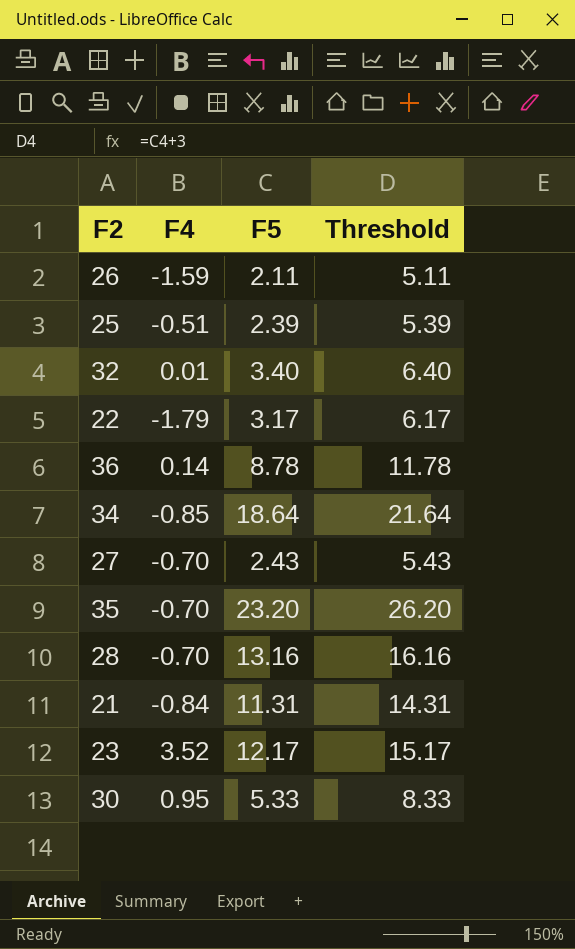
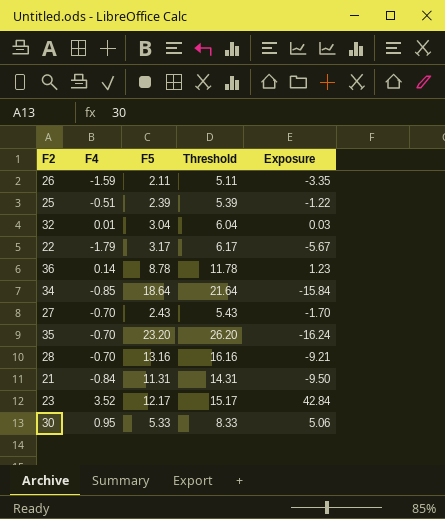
column Exposure | formula: none -> [F4] * [F5]
32 | F5: 3.40 -> 3.04
32 | Threshold: 6.40 -> 6.04

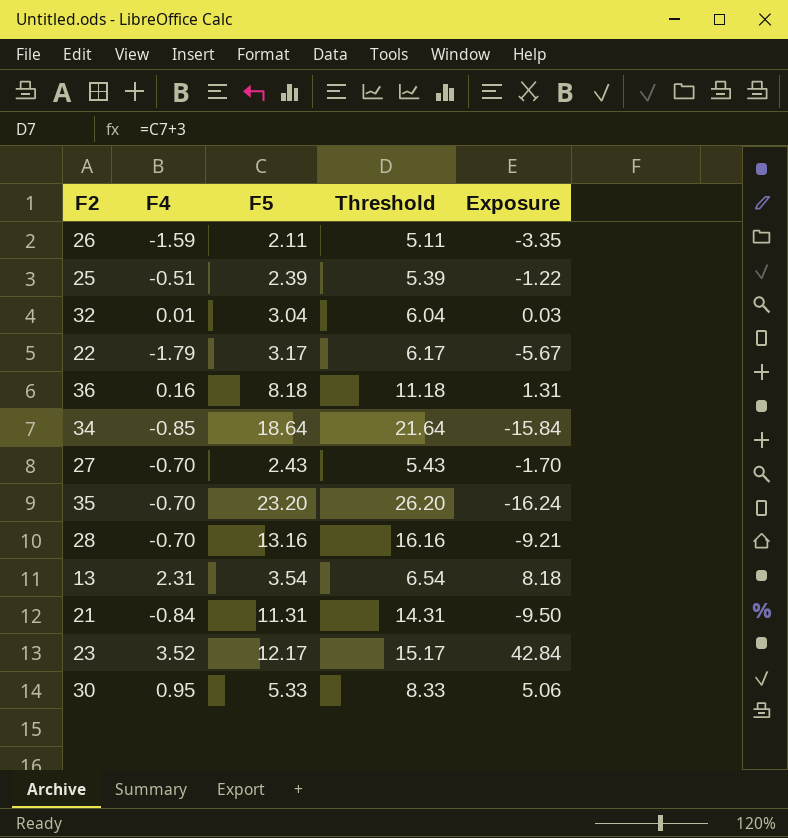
36 | F4: 0.14 -> 0.16
36 | F5: 8.78 -> 8.18
36 | Threshold: 11.78 -> 11.18
36 | Exposure: 1.23 -> 1.31
row 13: none -> 2.31 | 3.54 | 6.54 | 8.18

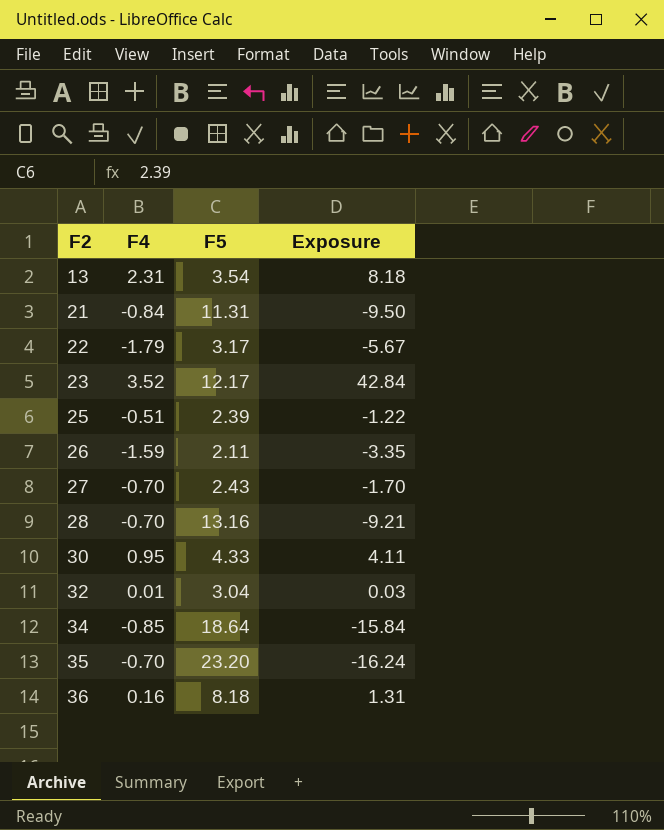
row order: none -> F2 ascending
column Threshold | formula: [F5] + 3 -> none
30 | F5: 5.33 -> 4.33
30 | Exposure: 5.06 -> 4.11

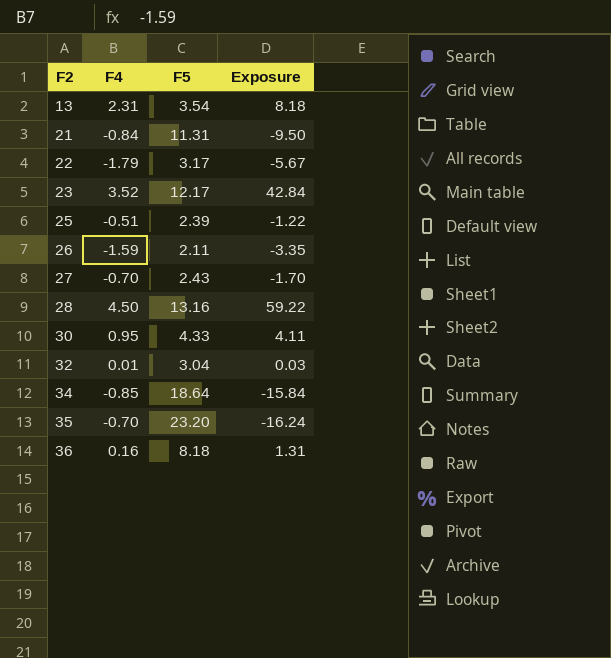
28 | F4: -0.70 -> 4.50
28 | Exposure: -9.21 -> 59.22

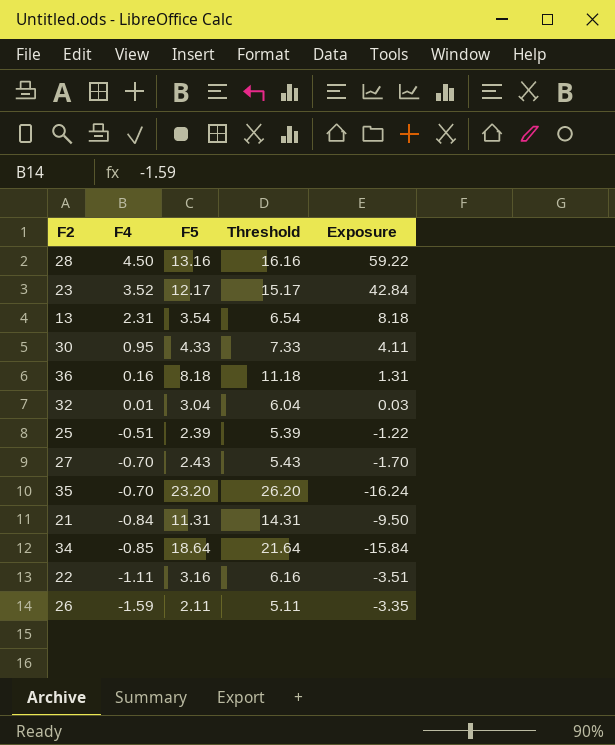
row order: F2 ascending -> F4 descending
column Threshold | formula: none -> [F5] + 3
22 | F4: -1.79 -> -1.11
22 | F5: 3.17 -> 3.16
22 | Exposure: -5.67 -> -3.51

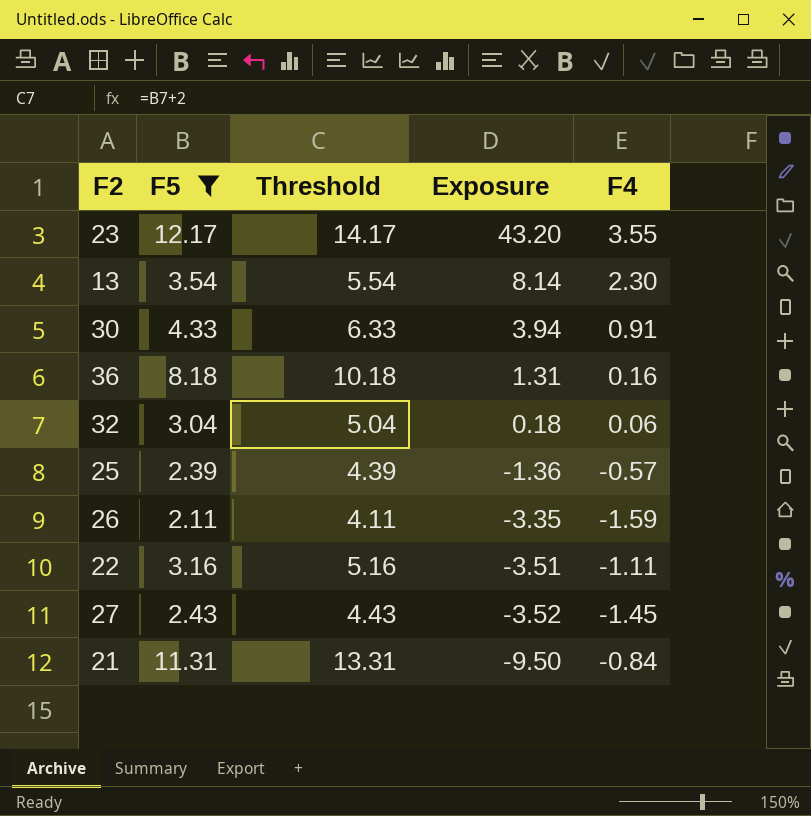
filter: none -> F5 <= 12.17
row order: F4 descending -> Exposure descending
column Threshold | formula: [F5] + 3 -> [F5] + 2
column F4 | position: 2 -> 5
23 | Exposure: 42.84 -> 43.20
23 | F4: 3.52 -> 3.55
13 | Exposure: 8.18 -> 8.14
13 | F4: 2.31 -> 2.30
30 | Exposure: 4.11 -> 3.94
30 | F4: 0.95 -> 0.91
32 | Exposure: 0.03 -> 0.18
32 | F4: 0.01 -> 0.06
25 | Exposure: -1.22 -> -1.36
25 | F4: -0.51 -> -0.57
27 | Exposure: -1.70 -> -3.52
27 | F4: -0.70 -> -1.45

